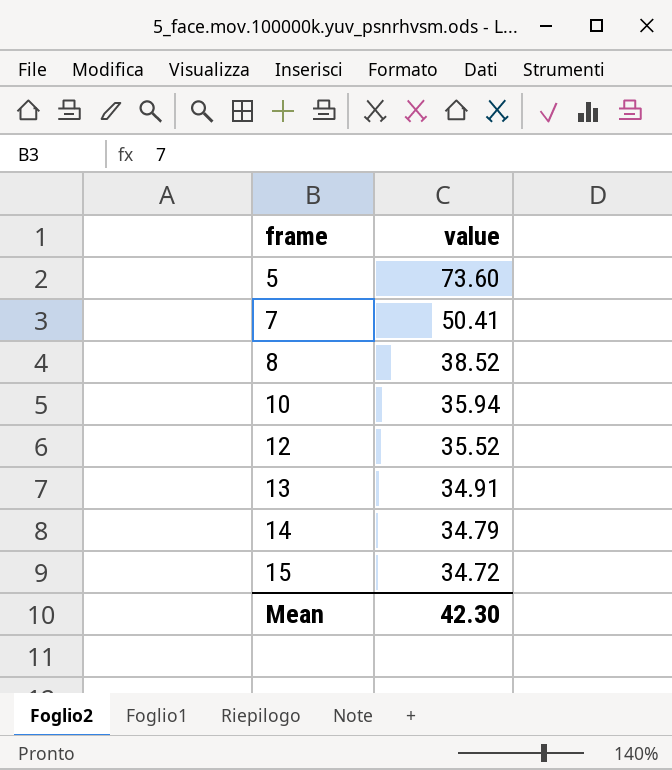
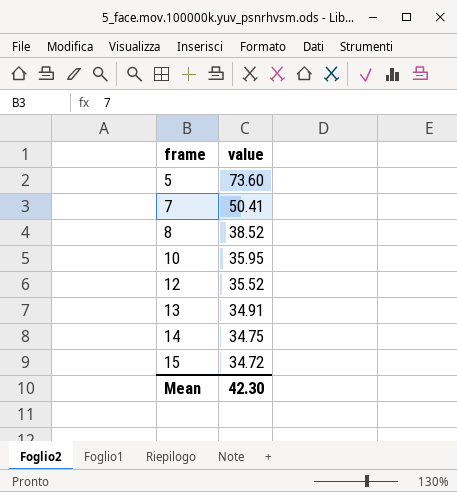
10 | value: 35.94 -> 35.95
14 | value: 34.79 -> 34.75

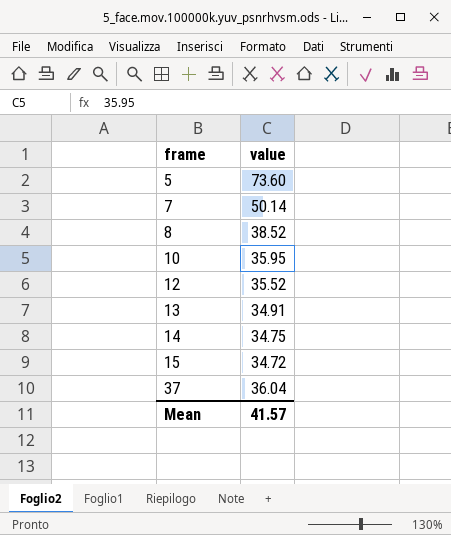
7 | value: 50.41 -> 50.14
row 37: none -> 36.04
Mean | value: 42.30 -> 41.57

